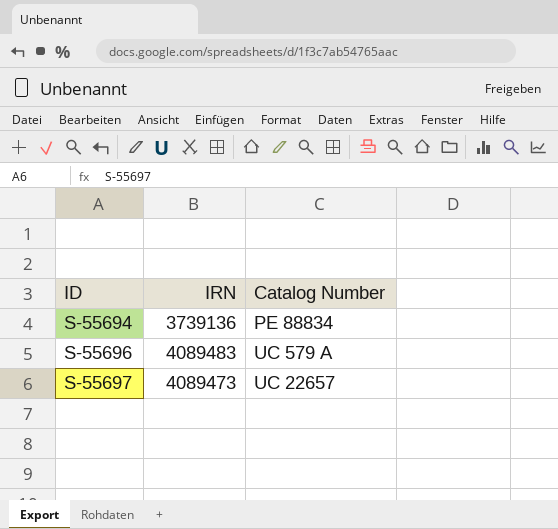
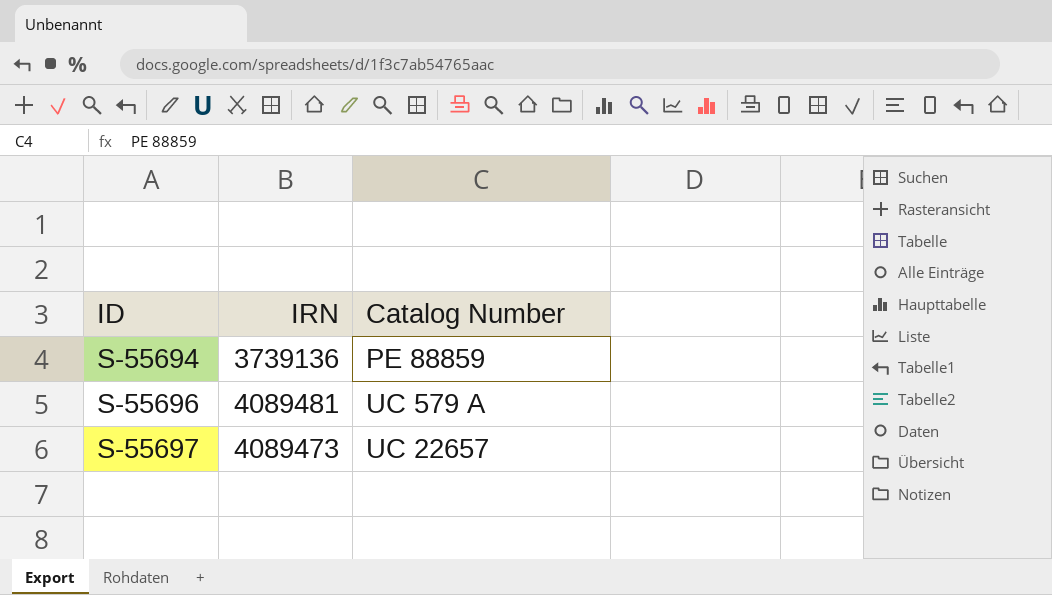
S-55694 | Catalog Number: PE 88834 -> PE 88859
S-55696 | IRN: 4089483 -> 4089481

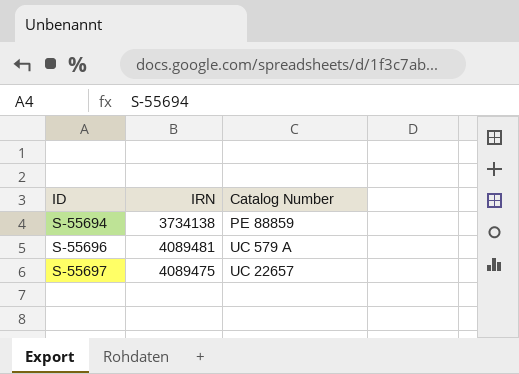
S-55694 | IRN: 3739136 -> 3734138
S-55697 | IRN: 4089473 -> 4089475

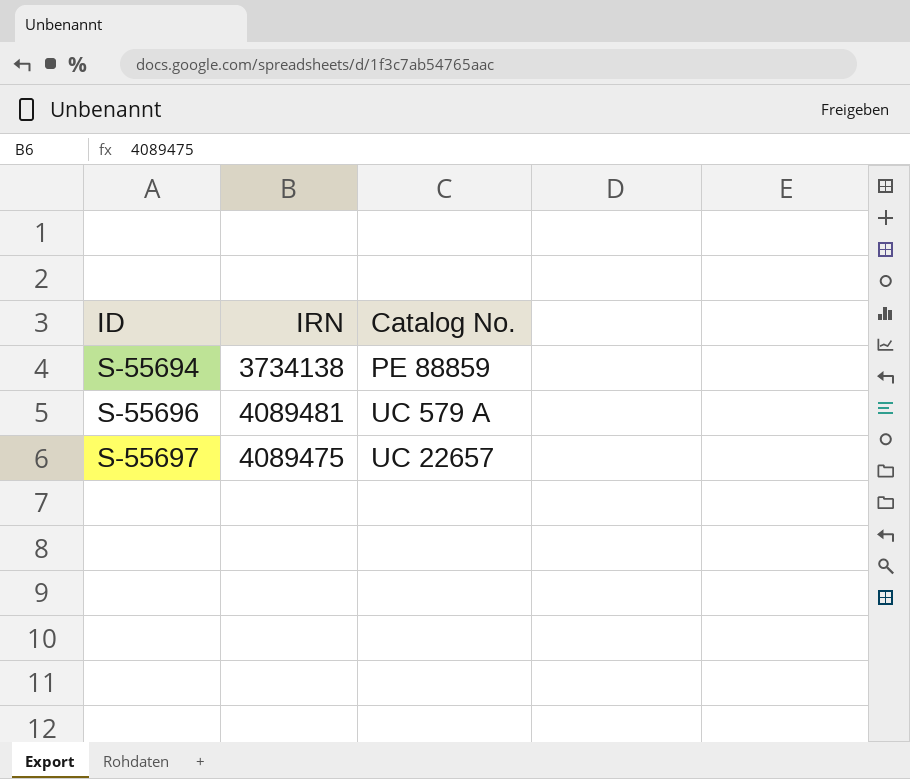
column name: Catalog Number -> Catalog No.

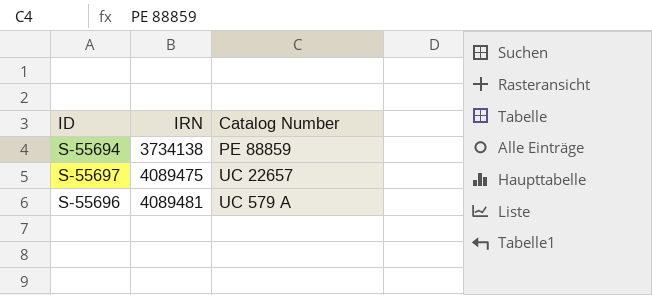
row order: ID ascending -> IRN ascending
column name: Catalog No. -> Catalog Number

